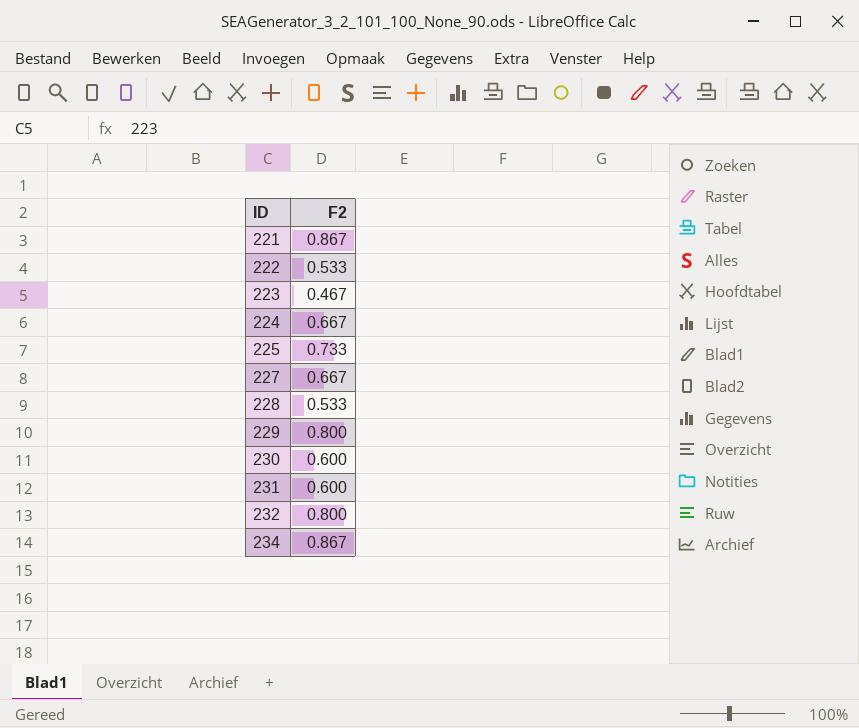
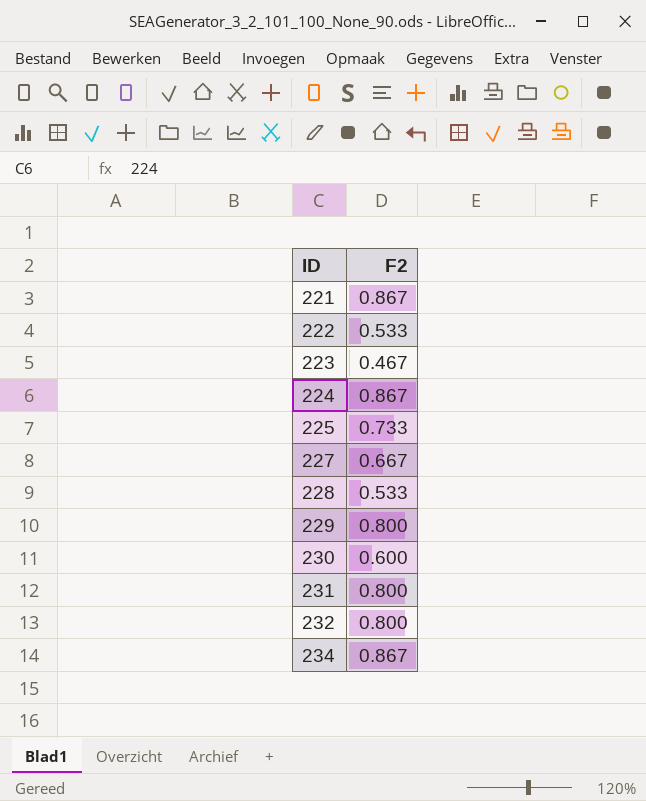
224 | F2: 0.667 -> 0.867
231 | F2: 0.600 -> 0.800

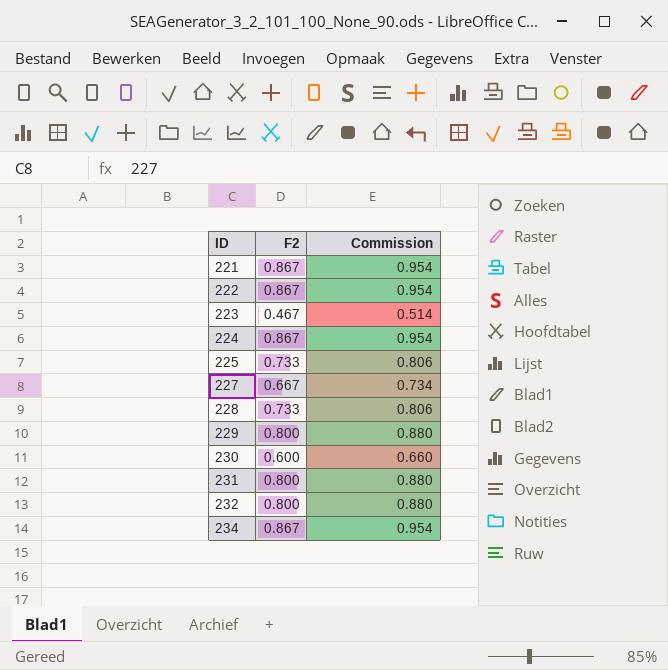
column Commission | formula: none -> [F2] * 1.1
222 | F2: 0.533 -> 0.867
228 | F2: 0.533 -> 0.733

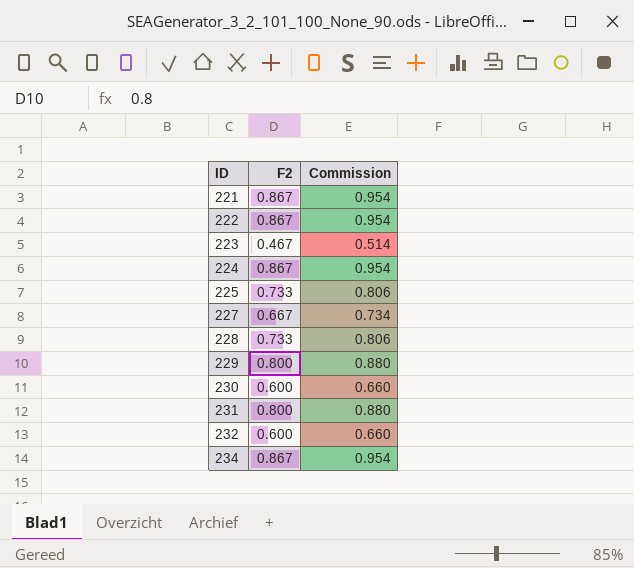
232 | F2: 0.800 -> 0.600
232 | Commission: 0.880 -> 0.660

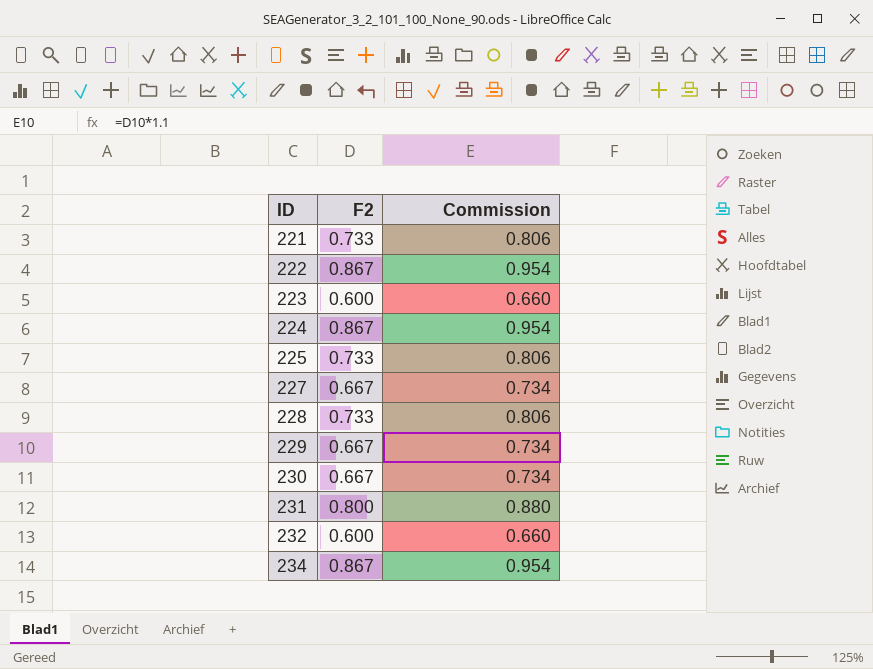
221 | F2: 0.867 -> 0.733
221 | Commission: 0.954 -> 0.806
223 | F2: 0.467 -> 0.600
223 | Commission: 0.514 -> 0.660
229 | F2: 0.800 -> 0.667
229 | Commission: 0.880 -> 0.734
230 | F2: 0.600 -> 0.667
230 | Commission: 0.660 -> 0.734

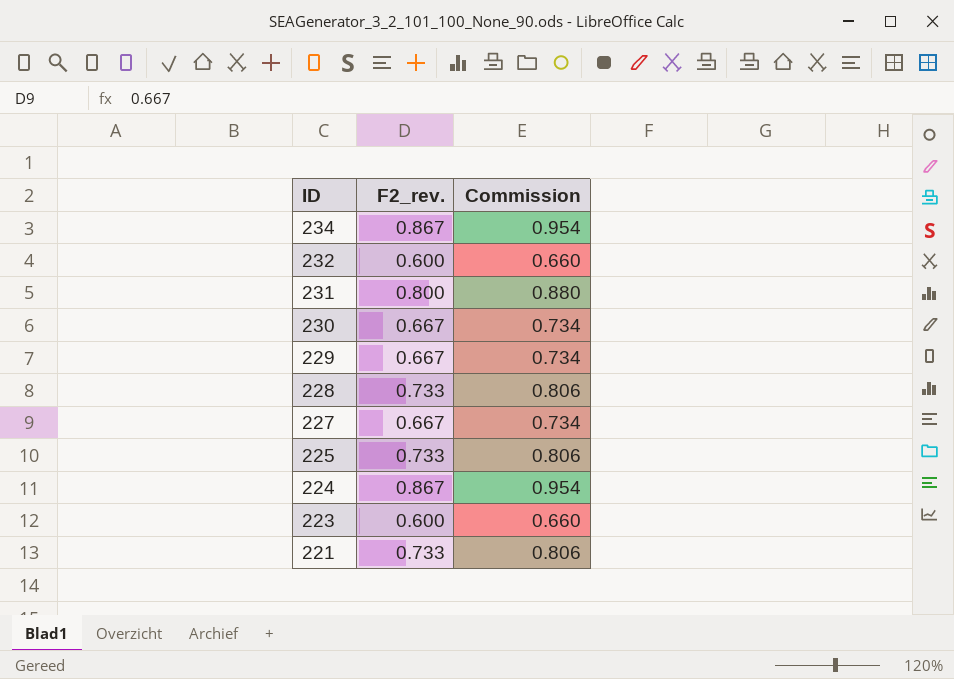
row order: ID ascending -> ID descending
column name: F2 -> F2_rev.
row 222: 0.867 | 0.954 -> none

